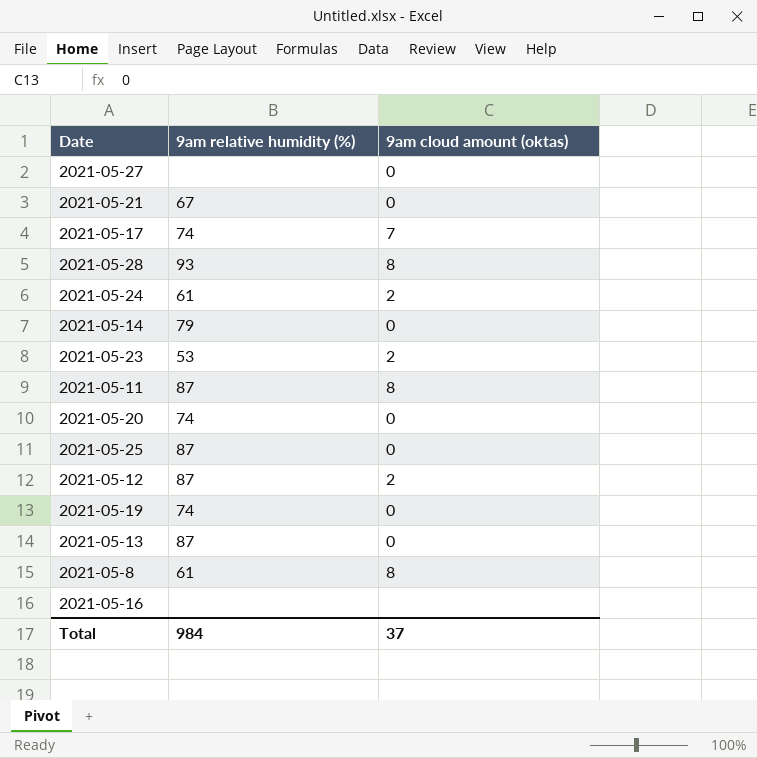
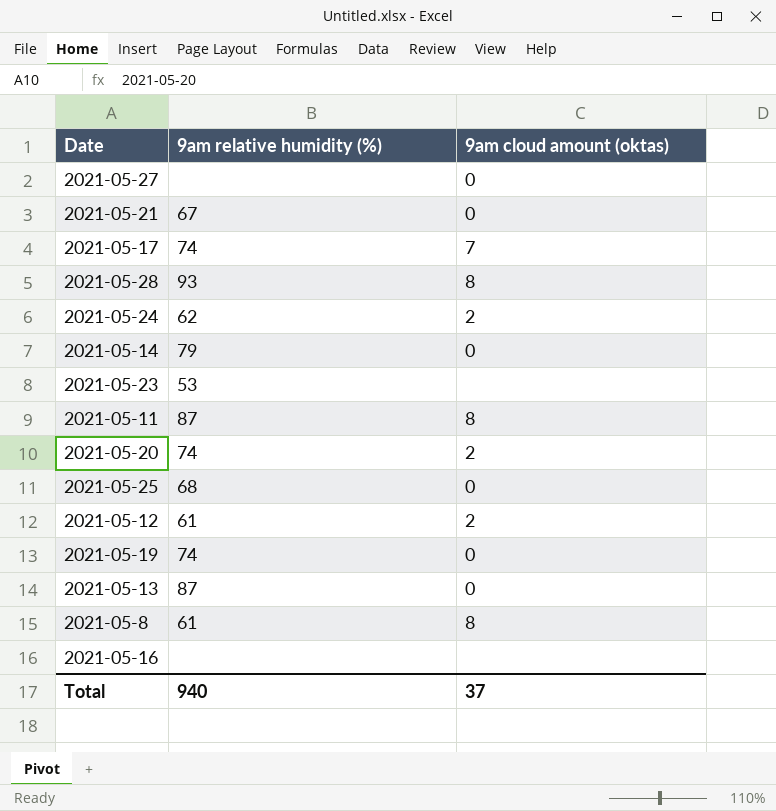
2021-05-24 | 9am relative humidity (%): 61 -> 62
2021-05-23 | 9am cloud amount (oktas): 2 -> none
2021-05-20 | 9am cloud amount (oktas): 0 -> 2
2021-05-25 | 9am relative humidity (%): 87 -> 68
2021-05-12 | 9am relative humidity (%): 87 -> 61
Total | 9am relative humidity (%): 984 -> 940

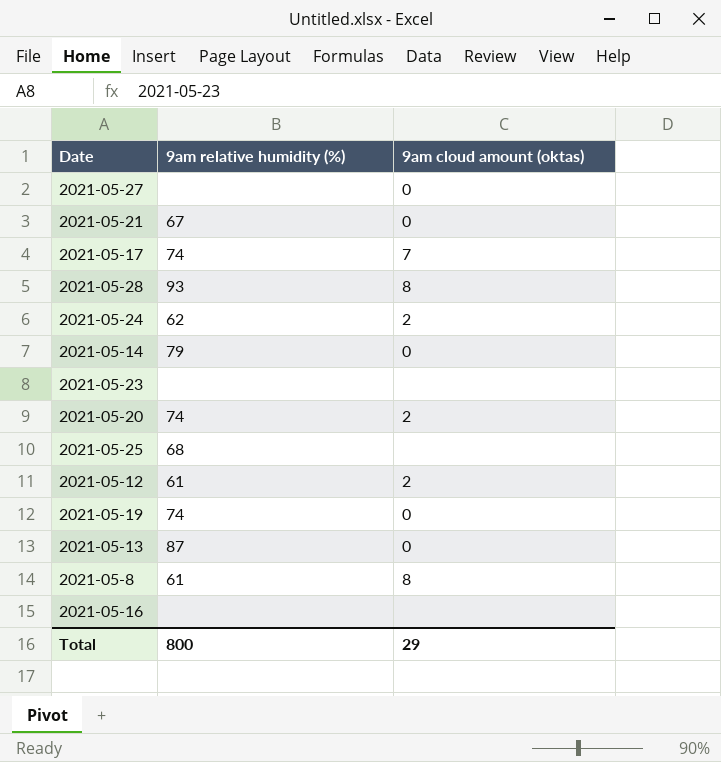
row 2021-05-11: 87 | 8 -> none
2021-05-23 | 9am relative humidity (%): 53 -> none
2021-05-25 | 9am cloud amount (oktas): 0 -> none
Total | 9am relative humidity (%): 940 -> 800
Total | 9am cloud amount (oktas): 37 -> 29

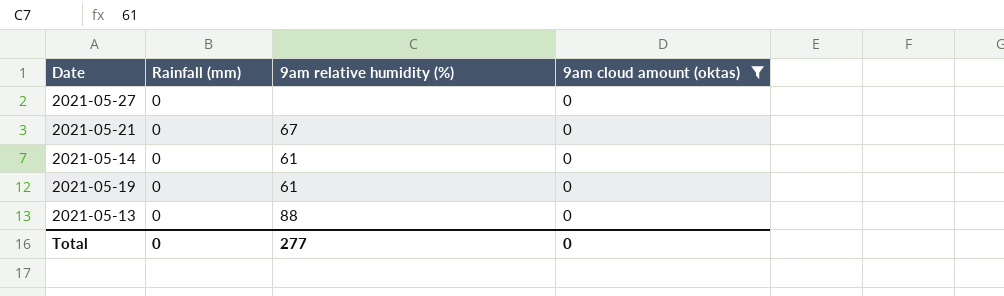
filter: none -> 9am cloud amount (oktas) = 0
column Rainfall (mm) | position: none -> 2
2021-05-14 | 9am relative humidity (%): 79 -> 61
2021-05-19 | 9am relative humidity (%): 74 -> 61
2021-05-13 | 9am relative humidity (%): 87 -> 88
Total | 9am relative humidity (%): 800 -> 277
Total | 9am cloud amount (oktas): 29 -> 0

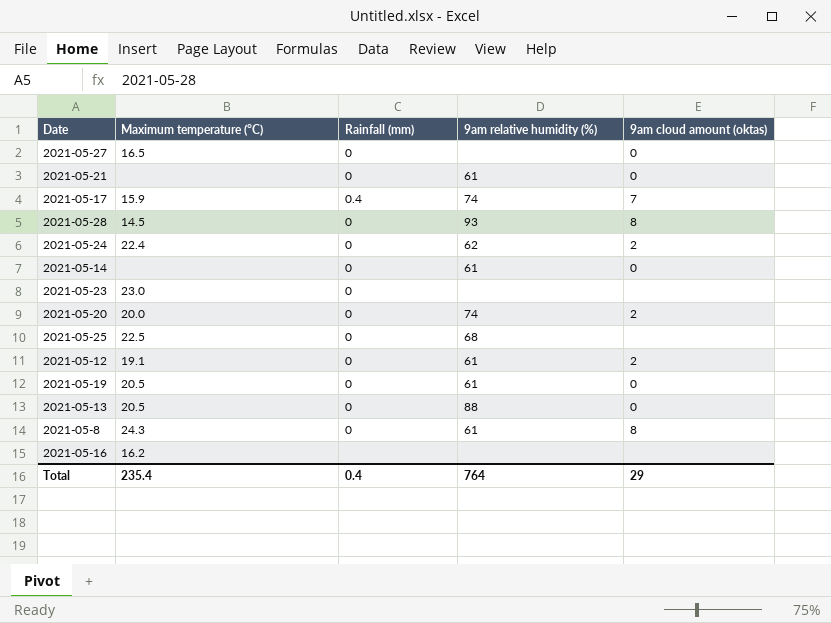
filter: 9am cloud amount (oktas) = 0 -> none
column Maximum temperature (°C) | position: none -> 2
2021-05-21 | 9am relative humidity (%): 67 -> 61
Total | Rainfall (mm): 0 -> 0.4
Total | 9am relative humidity (%): 277 -> 764
Total | 9am cloud amount (oktas): 0 -> 29

